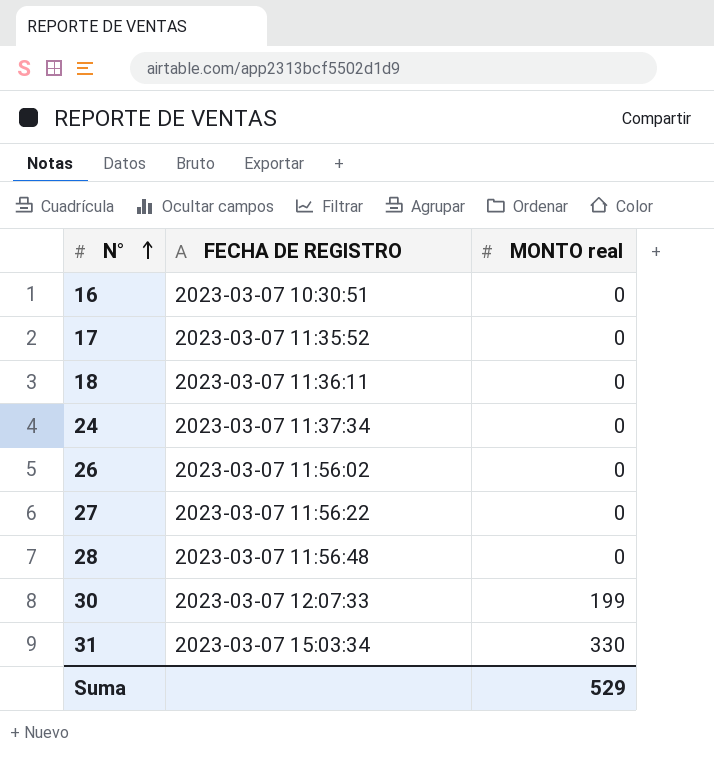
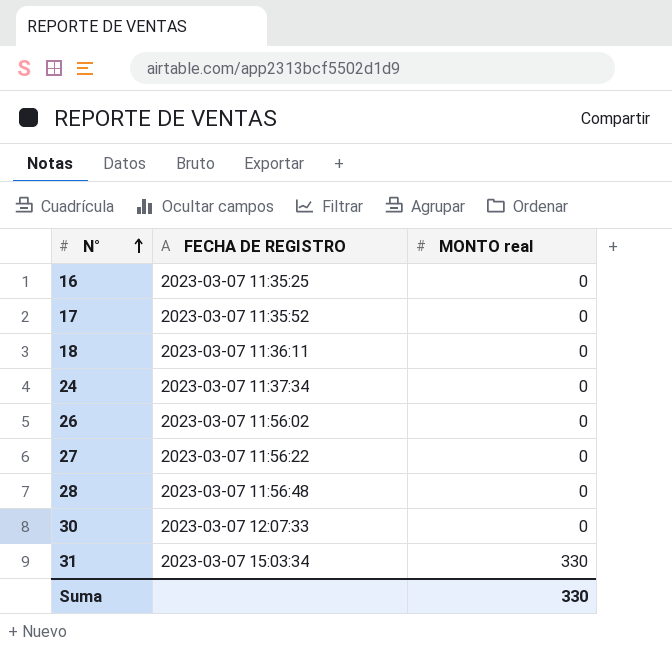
16 | FECHA DE REGISTRO: 2023-03-07 10:30:51 -> 2023-03-07 11:35:25
30 | MONTO real: 199 -> 0
Suma | MONTO real: 529 -> 330

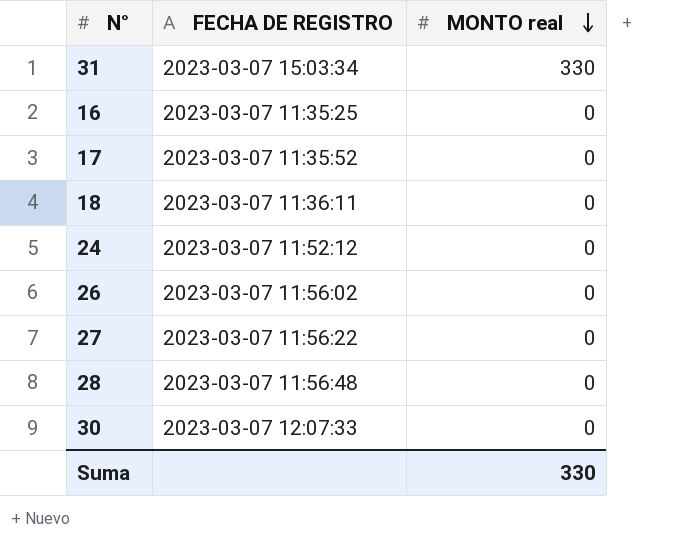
row order: N° ascending -> MONTO real descending
24 | FECHA DE REGISTRO: 2023-03-07 11:37:34 -> 2023-03-07 11:52:12

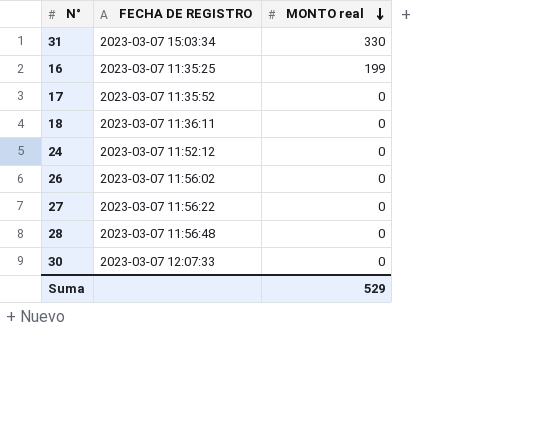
16 | MONTO real: 0 -> 199
Suma | MONTO real: 330 -> 529

